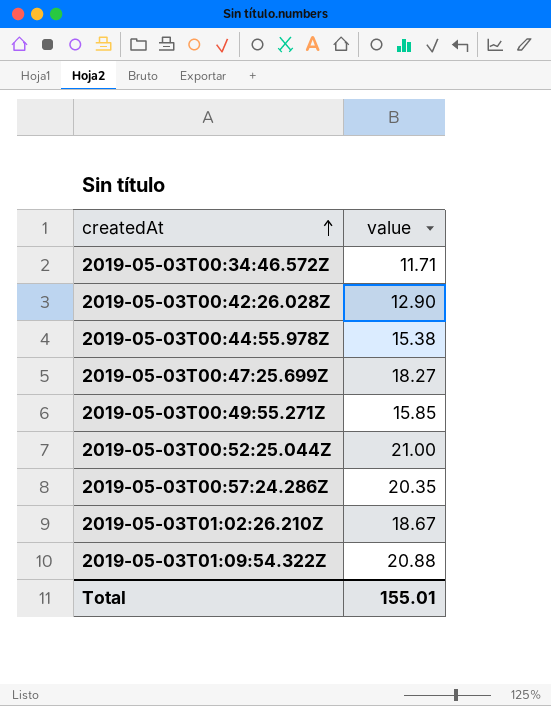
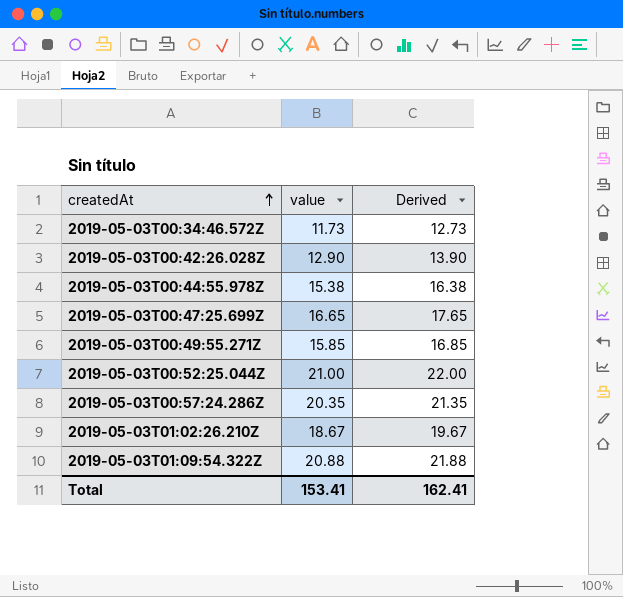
column Derived | formula: none -> [value] + 1
2019-05-03T00:34:46.572Z | value: 11.71 -> 11.73
2019-05-03T00:47:25.699Z | value: 18.27 -> 16.65
Total | value: 155.01 -> 153.41

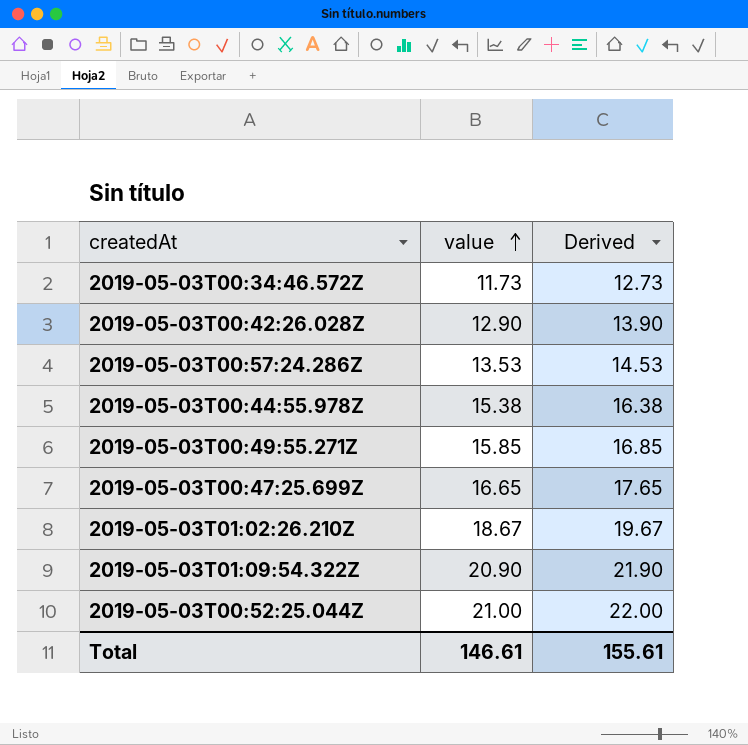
row order: createdAt ascending -> value ascending
2019-05-03T00:57:24.286Z | value: 20.35 -> 13.53
2019-05-03T00:57:24.286Z | Derived: 21.35 -> 14.53
2019-05-03T01:09:54.322Z | value: 20.88 -> 20.90
2019-05-03T01:09:54.322Z | Derived: 21.88 -> 21.90
Total | value: 153.41 -> 146.61
Total | Derived: 162.41 -> 155.61

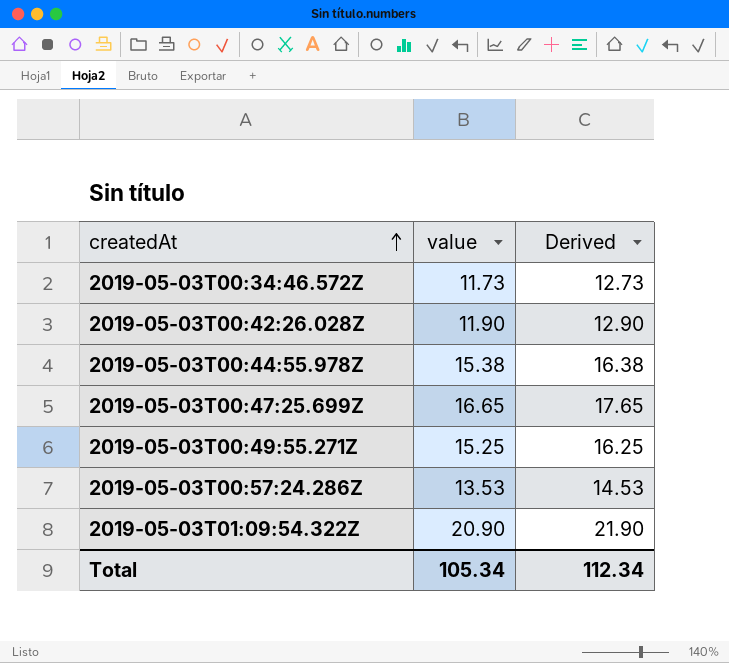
row order: value ascending -> createdAt ascending
row 2019-05-03T01:02:26.210Z: 18.67 | 19.67 -> none
row 2019-05-03T00:52:25.044Z: 21.00 | 22.00 -> none
2019-05-03T00:42:26.028Z | value: 12.90 -> 11.90
2019-05-03T00:42:26.028Z | Derived: 13.90 -> 12.90
2019-05-03T00:49:55.271Z | value: 15.85 -> 15.25
2019-05-03T00:49:55.271Z | Derived: 16.85 -> 16.25
Total | value: 146.61 -> 105.34
Total | Derived: 155.61 -> 112.34

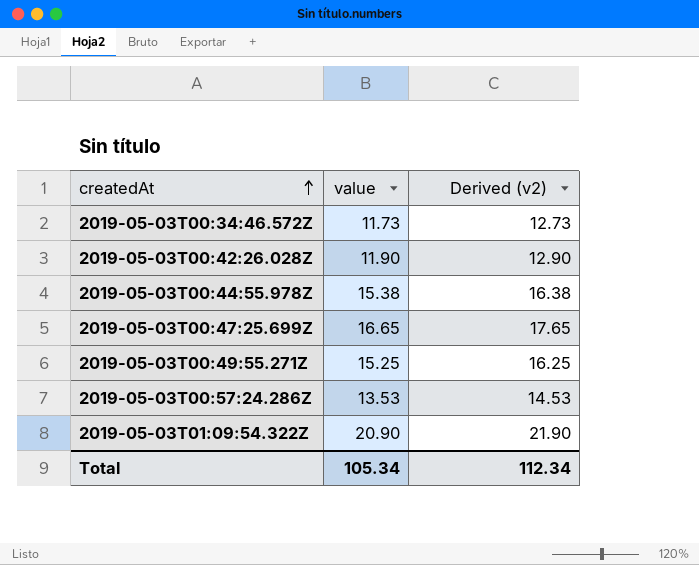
column name: Derived -> Derived (v2)

